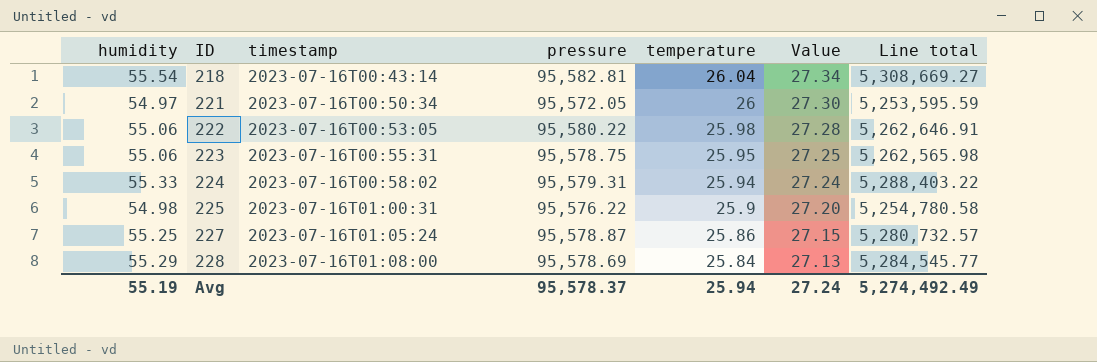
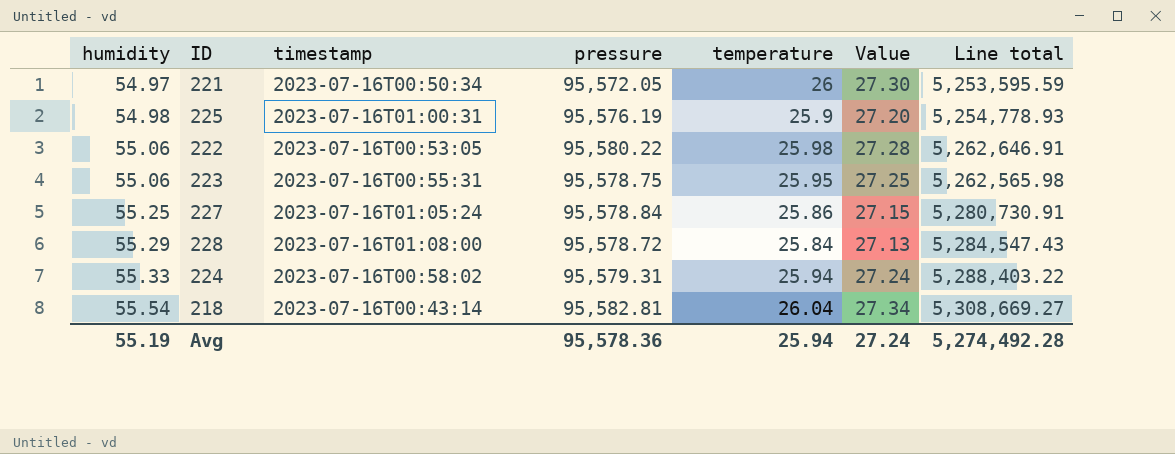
row order: ID ascending -> humidity ascending
225 | pressure: 95,576.22 -> 95,576.19
225 | Line total: 5,254,780.58 -> 5,254,778.93
227 | pressure: 95,578.87 -> 95,578.84
227 | Line total: 5,280,732.57 -> 5,280,730.91
228 | pressure: 95,578.69 -> 95,578.72
228 | Line total: 5,284,545.77 -> 5,284,547.43
Avg | pressure: 95,578.37 -> 95,578.36
Avg | Line total: 5,274,492.49 -> 5,274,492.28

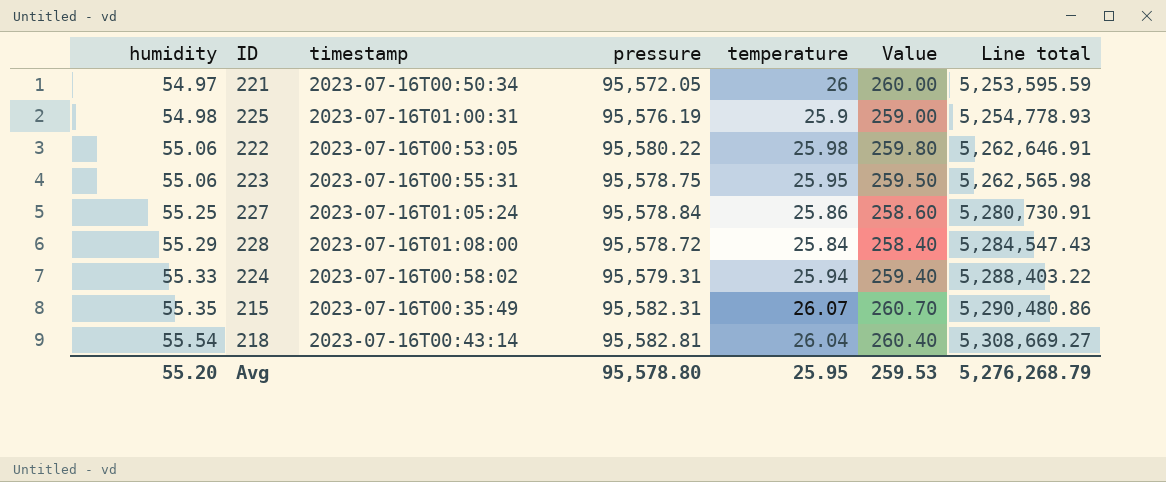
column Value | formula: [temperature] * 1.05 -> [temperature] * 10
row 215: none -> 55.35 | 2023-07-16T00:35:49 | 95,582.31 | 26.07 | 260.70 | 5,290,480.86
Avg | humidity: 55.19 -> 55.20
Avg | pressure: 95,578.36 -> 95,578.80
Avg | temperature: 25.94 -> 25.95
Avg | Value: 27.24 -> 259.53
Avg | Line total: 5,274,492.28 -> 5,276,268.79

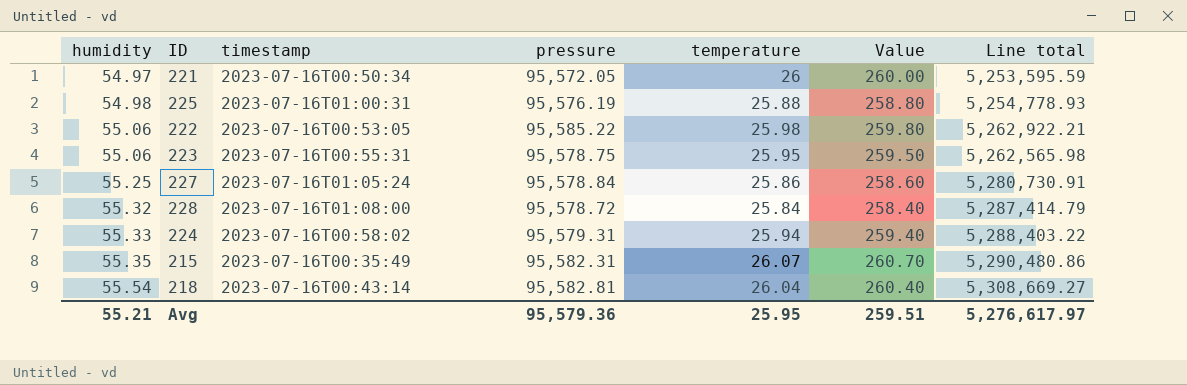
225 | temperature: 25.9 -> 25.88
225 | Value: 259.00 -> 258.80
222 | pressure: 95,580.22 -> 95,585.22
222 | Line total: 5,262,646.91 -> 5,262,922.21
228 | humidity: 55.29 -> 55.32
228 | Line total: 5,284,547.43 -> 5,287,414.79
Avg | humidity: 55.20 -> 55.21
Avg | pressure: 95,578.80 -> 95,579.36
Avg | Value: 259.53 -> 259.51
Avg | Line total: 5,276,268.79 -> 5,276,617.97

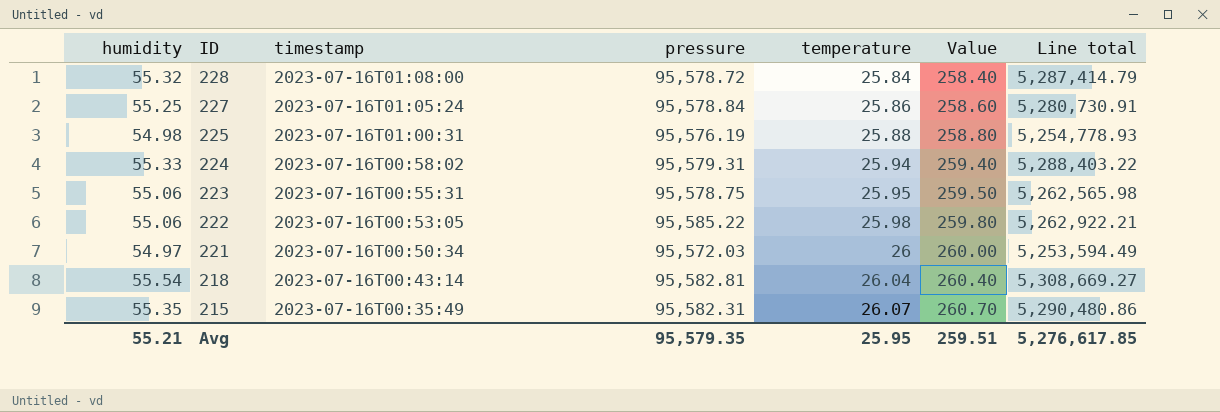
row order: humidity ascending -> ID descending
221 | pressure: 95,572.05 -> 95,572.03
221 | Line total: 5,253,595.59 -> 5,253,594.49
Avg | pressure: 95,579.36 -> 95,579.35
Avg | Line total: 5,276,617.97 -> 5,276,617.85

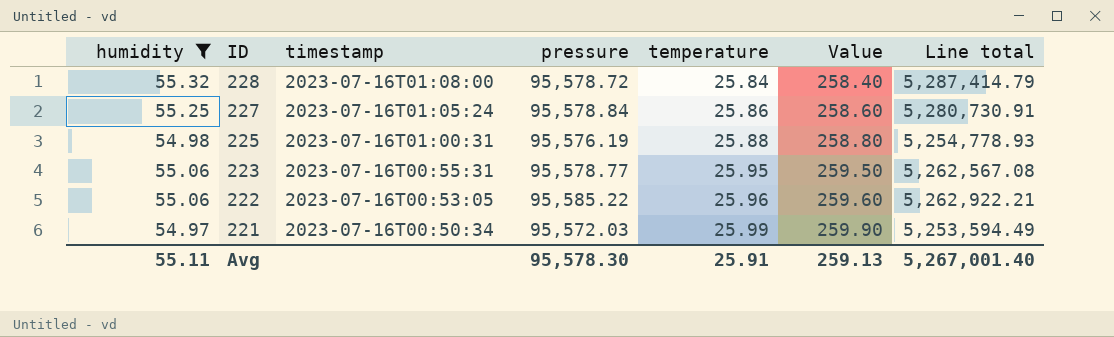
filter: none -> humidity <= 55.32
223 | pressure: 95,578.75 -> 95,578.77
223 | Line total: 5,262,565.98 -> 5,262,567.08
222 | temperature: 25.98 -> 25.96
222 | Value: 259.80 -> 259.60
221 | temperature: 26 -> 25.99
221 | Value: 260.00 -> 259.90
Avg | humidity: 55.21 -> 55.11
Avg | pressure: 95,579.35 -> 95,578.30
Avg | temperature: 25.95 -> 25.91
Avg | Value: 259.51 -> 259.13
Avg | Line total: 5,276,617.85 -> 5,267,001.40

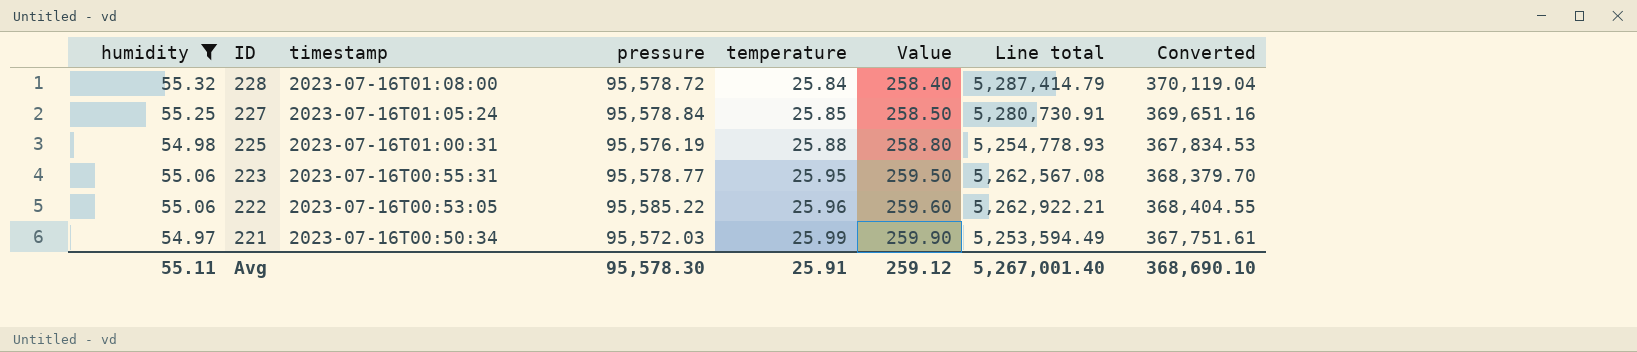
column Converted | formula: none -> [Line total] * 0.07
227 | temperature: 25.86 -> 25.85
227 | Value: 258.60 -> 258.50
Avg | Value: 259.13 -> 259.12

